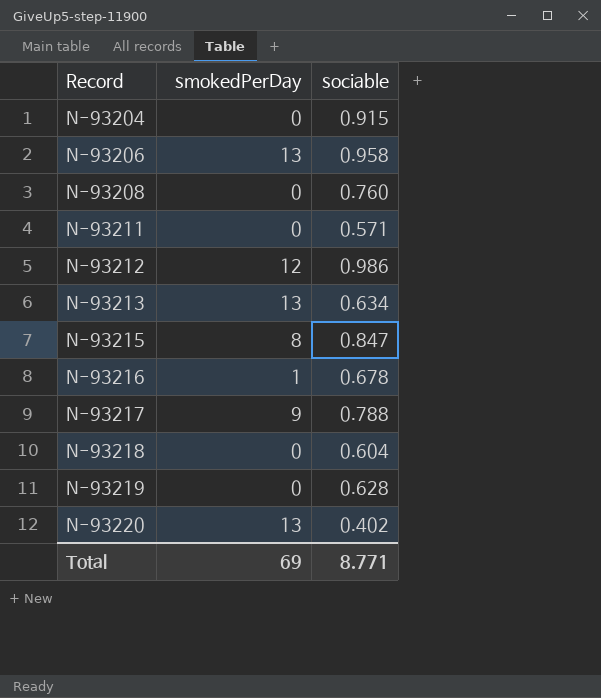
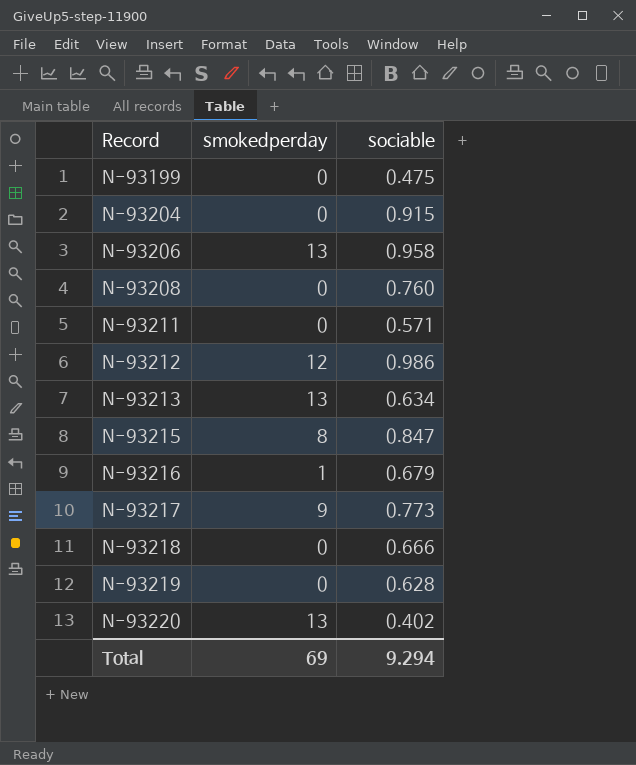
column name: smokedPerDay -> smokedperday
row N-93199: none -> 0 | 0.475
N-93216 | sociable: 0.678 -> 0.679
N-93217 | sociable: 0.788 -> 0.773
N-93218 | sociable: 0.604 -> 0.666
Total | sociable: 8.771 -> 9.294

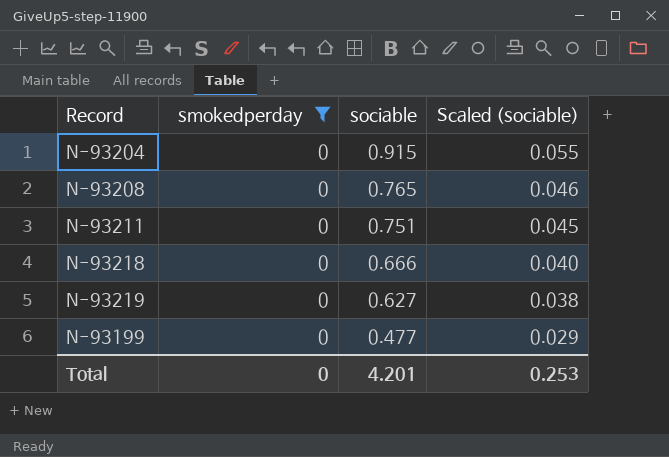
filter: none -> smokedperday = 0
row order: Record ascending -> sociable descending
column Scaled (sociable) | formula: none -> [sociable] * 0.06
N-93208 | sociable: 0.760 -> 0.765
N-93211 | sociable: 0.571 -> 0.751
N-93219 | sociable: 0.628 -> 0.627
N-93199 | sociable: 0.475 -> 0.477
Total | smokedperday: 69 -> 0
Total | sociable: 9.294 -> 4.201

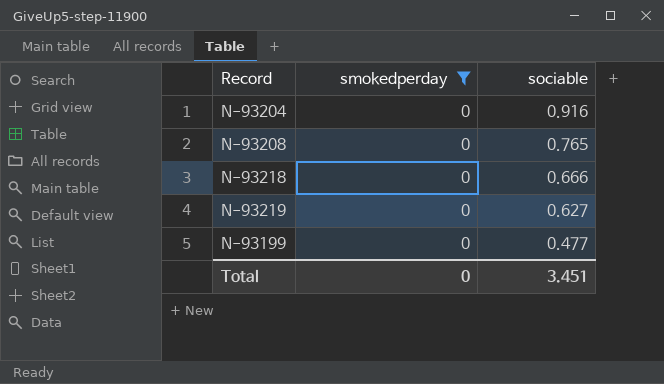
column Scaled (sociable) | formula: [sociable] * 0.06 -> none
row N-93211: 0 | 0.751 | 0.045 -> none
N-93204 | sociable: 0.915 -> 0.916
Total | sociable: 4.201 -> 3.451

